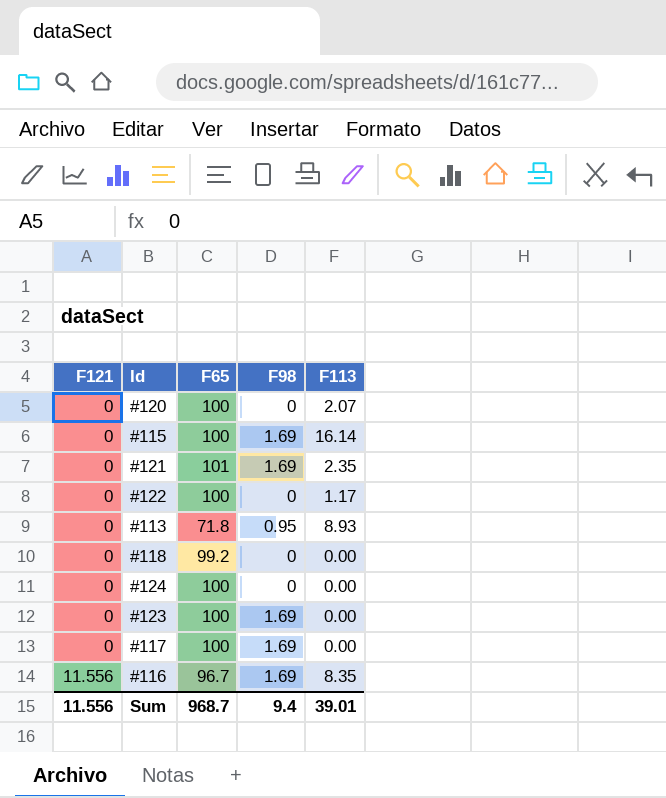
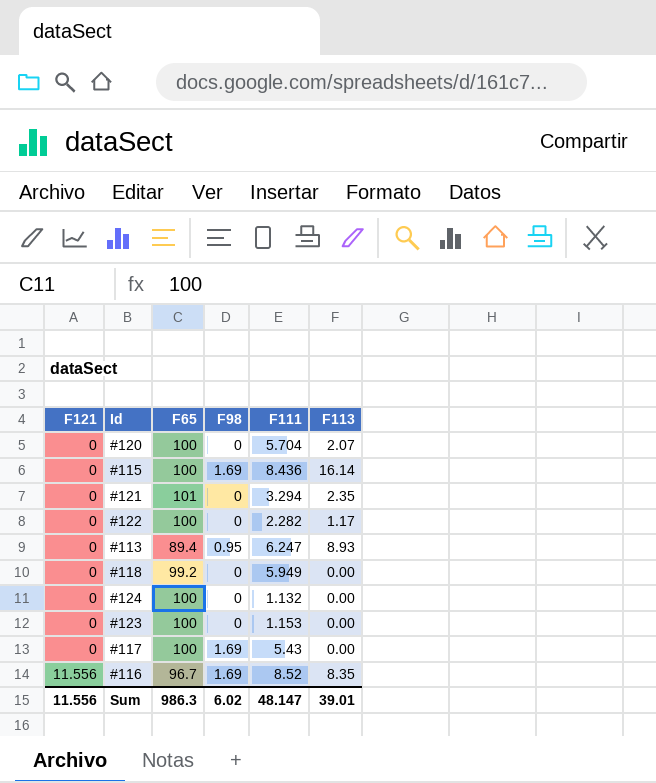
column F111 | position: none -> 5
#121 | F98: 1.69 -> 0
#113 | F65: 71.8 -> 89.4
#123 | F98: 1.69 -> 0
Sum | F65: 968.7 -> 986.3
Sum | F98: 9.4 -> 6.02

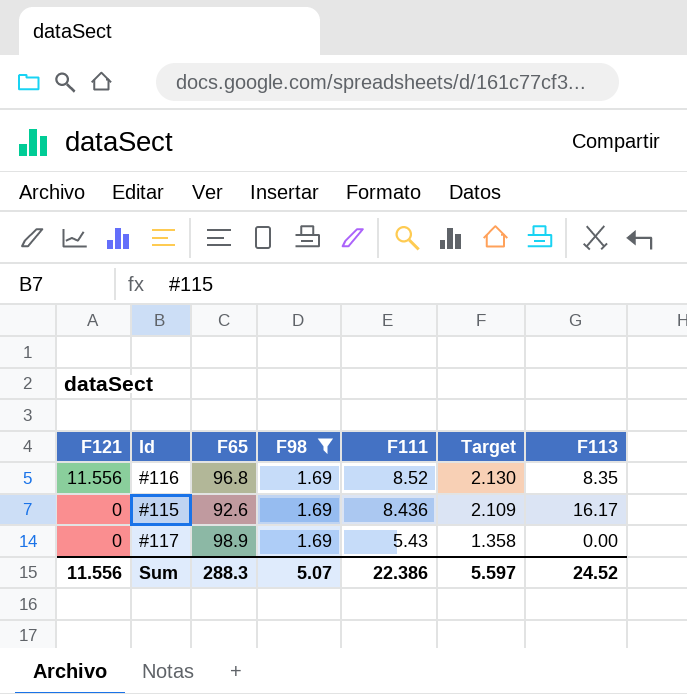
filter: none -> F98 = 1.69
row order: F121 ascending -> F121 descending
column Target | formula: none -> [F111] * 0.25
#116 | F65: 96.7 -> 96.8
#115 | F65: 100 -> 92.6
#115 | F113: 16.14 -> 16.17
#117 | F65: 100 -> 98.9
Sum | F65: 986.3 -> 288.3
Sum | F98: 6.02 -> 5.07
Sum | F111: 48.147 -> 22.386
Sum | F113: 39.01 -> 24.52

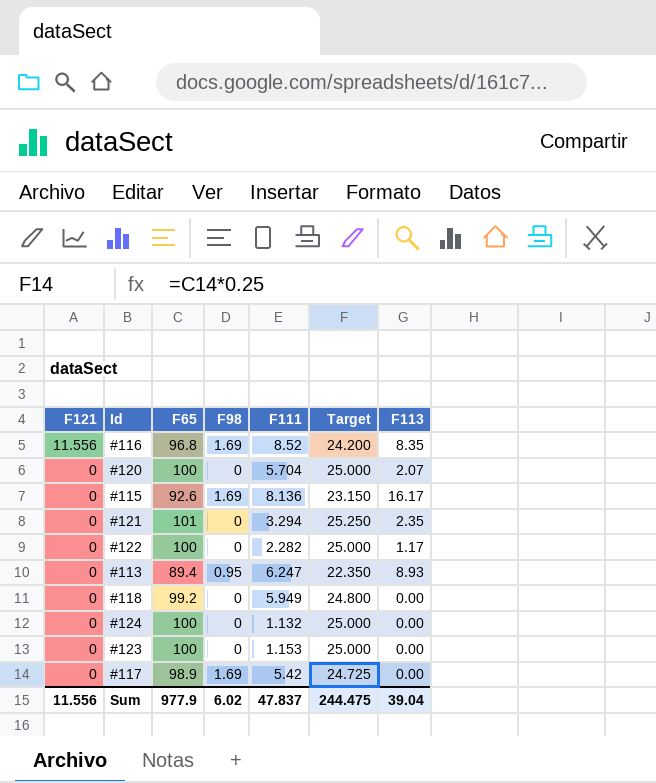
filter: F98 = 1.69 -> none
column Target | formula: [F111] * 0.25 -> [F65] * 0.25
#115 | F111: 8.436 -> 8.136
#117 | F111: 5.43 -> 5.42
Sum | F65: 288.3 -> 977.9
Sum | F98: 5.07 -> 6.02
Sum | F111: 22.386 -> 47.837
Sum | Target: 5.597 -> 244.475
Sum | F113: 24.52 -> 39.04

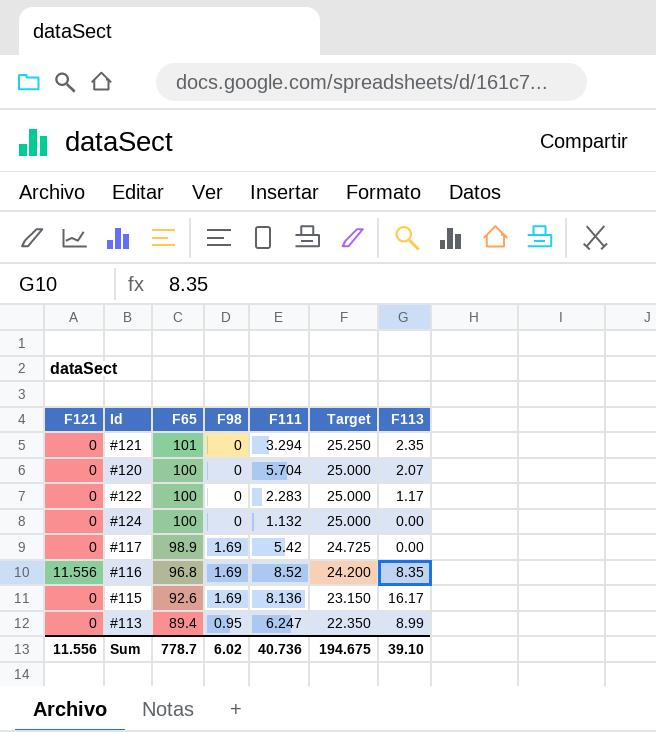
row order: F121 descending -> F65 descending
row #118: 0 | 99.2 | 0 | 5.949 | 24.800 | 0.00 -> none
row #123: 0 | 100 | 0 | 1.153 | 25.000 | 0.00 -> none
#122 | F111: 2.282 -> 2.283
#113 | F113: 8.93 -> 8.99
Sum | F65: 977.9 -> 778.7
Sum | F111: 47.837 -> 40.736
Sum | Target: 244.475 -> 194.675
Sum | F113: 39.04 -> 39.10

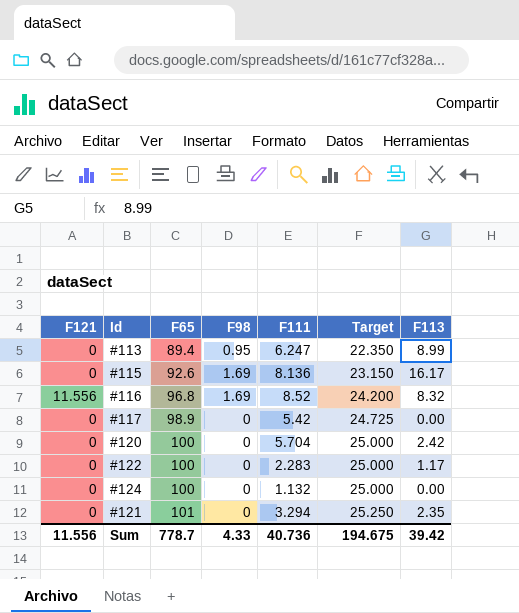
row order: F65 descending -> F65 ascending
#116 | F113: 8.35 -> 8.32
#117 | F98: 1.69 -> 0
#120 | F113: 2.07 -> 2.42
Sum | F98: 6.02 -> 4.33
Sum | F113: 39.10 -> 39.42

